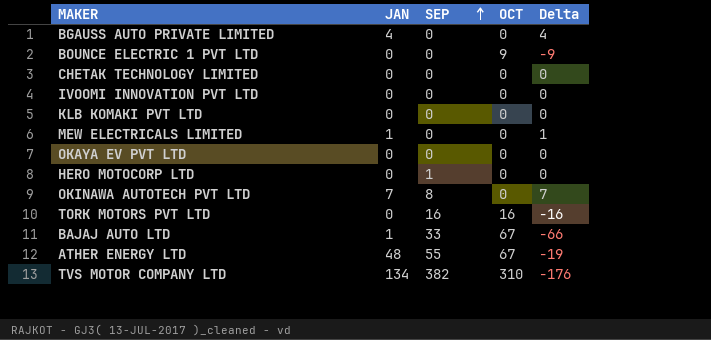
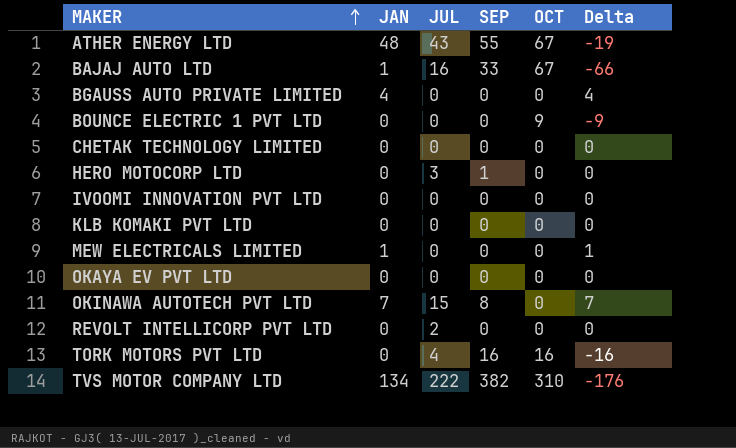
row order: SEP ascending -> MAKER ascending
column JUL | position: none -> 3
row REVOLT INTELLICORP PVT LTD: none -> 0 | 2 | 0 | 0 | 0

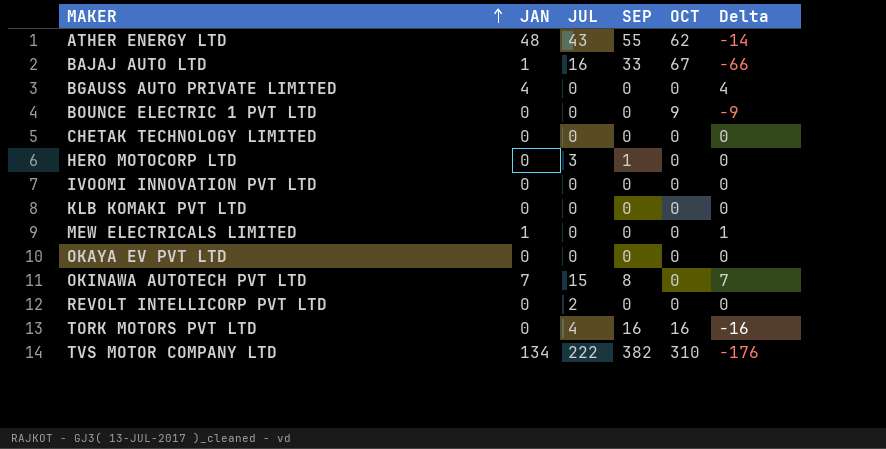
ATHER ENERGY LTD | OCT: 67 -> 62
ATHER ENERGY LTD | Delta: -19 -> -14

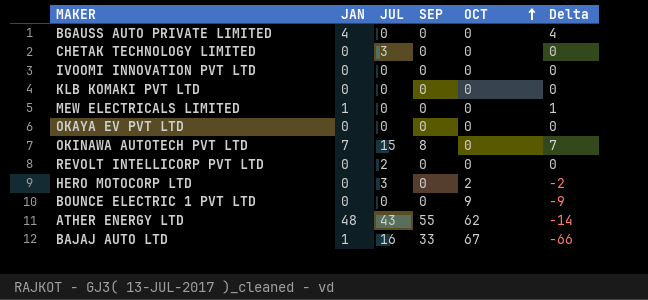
row order: MAKER ascending -> OCT ascending
row TORK MOTORS PVT LTD: 0 | 4 | 16 | 16 | -16 -> none
row TVS MOTOR COMPANY LTD: 134 | 222 | 382 | 310 | -176 -> none
CHETAK TECHNOLOGY LIMITED | JUL: 0 -> 3
HERO MOTOCORP LTD | SEP: 1 -> 0
HERO MOTOCORP LTD | OCT: 0 -> 2
HERO MOTOCORP LTD | Delta: 0 -> -2

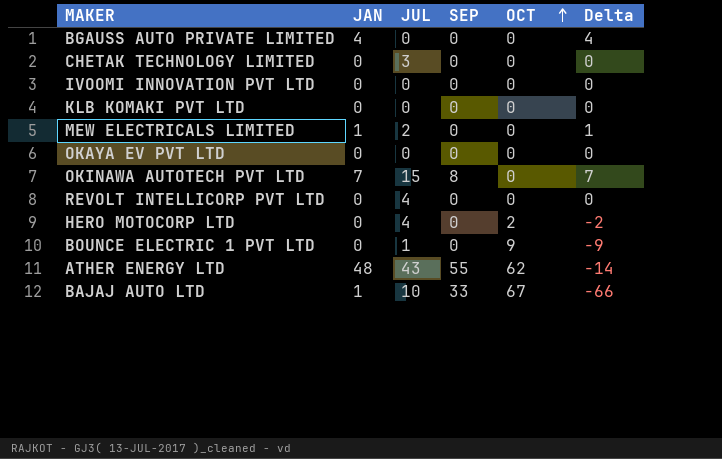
MEW ELECTRICALS LIMITED | JUL: 0 -> 2
REVOLT INTELLICORP PVT LTD | JUL: 2 -> 4
HERO MOTOCORP LTD | JUL: 3 -> 4
BOUNCE ELECTRIC 1 PVT LTD | JUL: 0 -> 1
BAJAJ AUTO LTD | JUL: 16 -> 10

